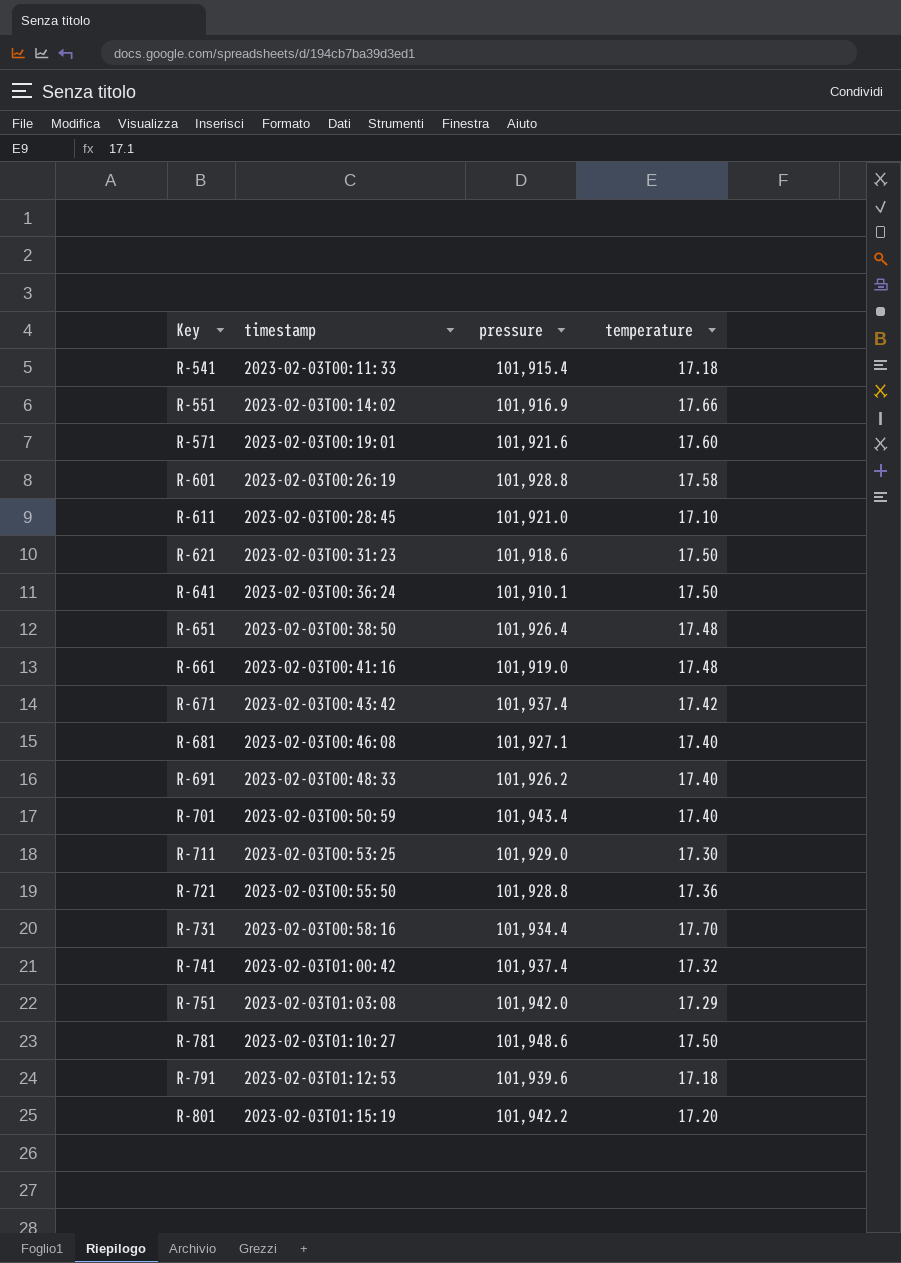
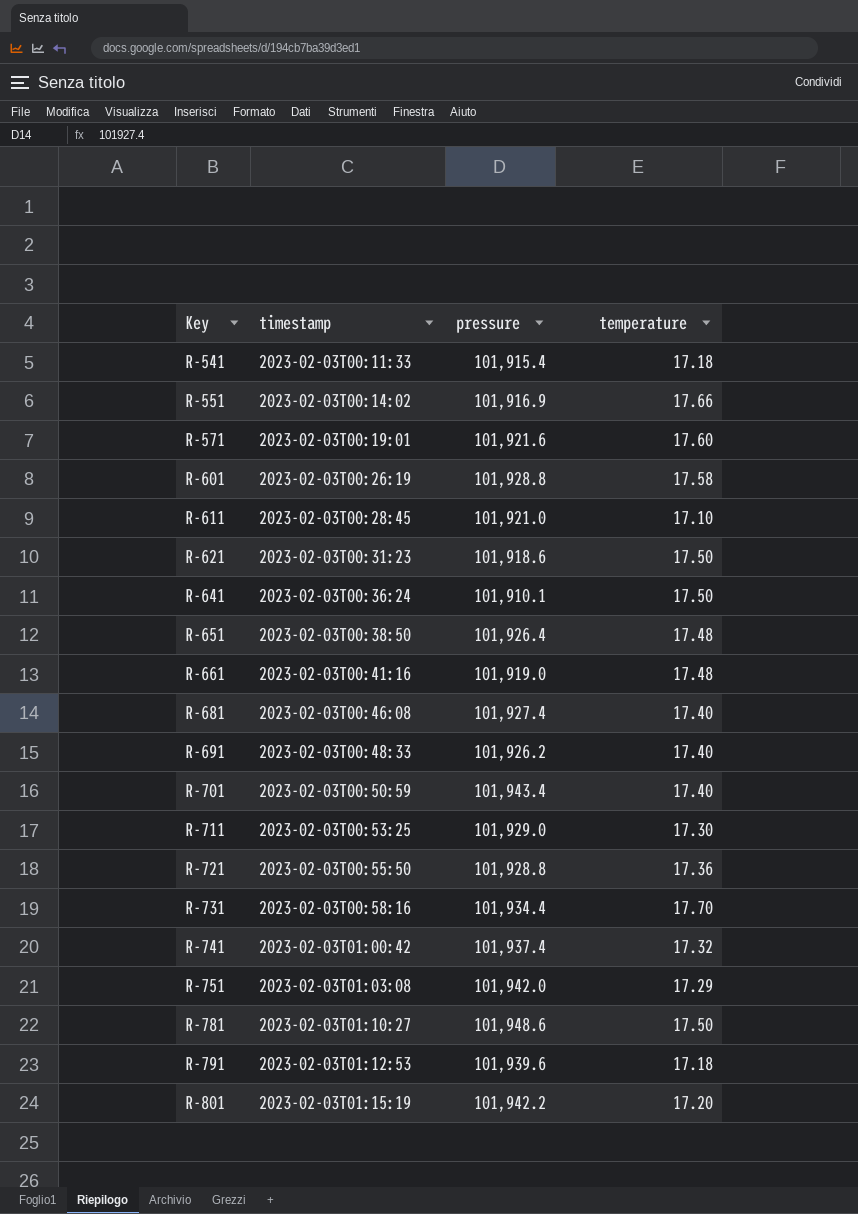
row R-671: 2023-02-03T00:43:42 | 101,937.4 | 17.42 -> none
R-681 | pressure: 101,927.1 -> 101,927.4

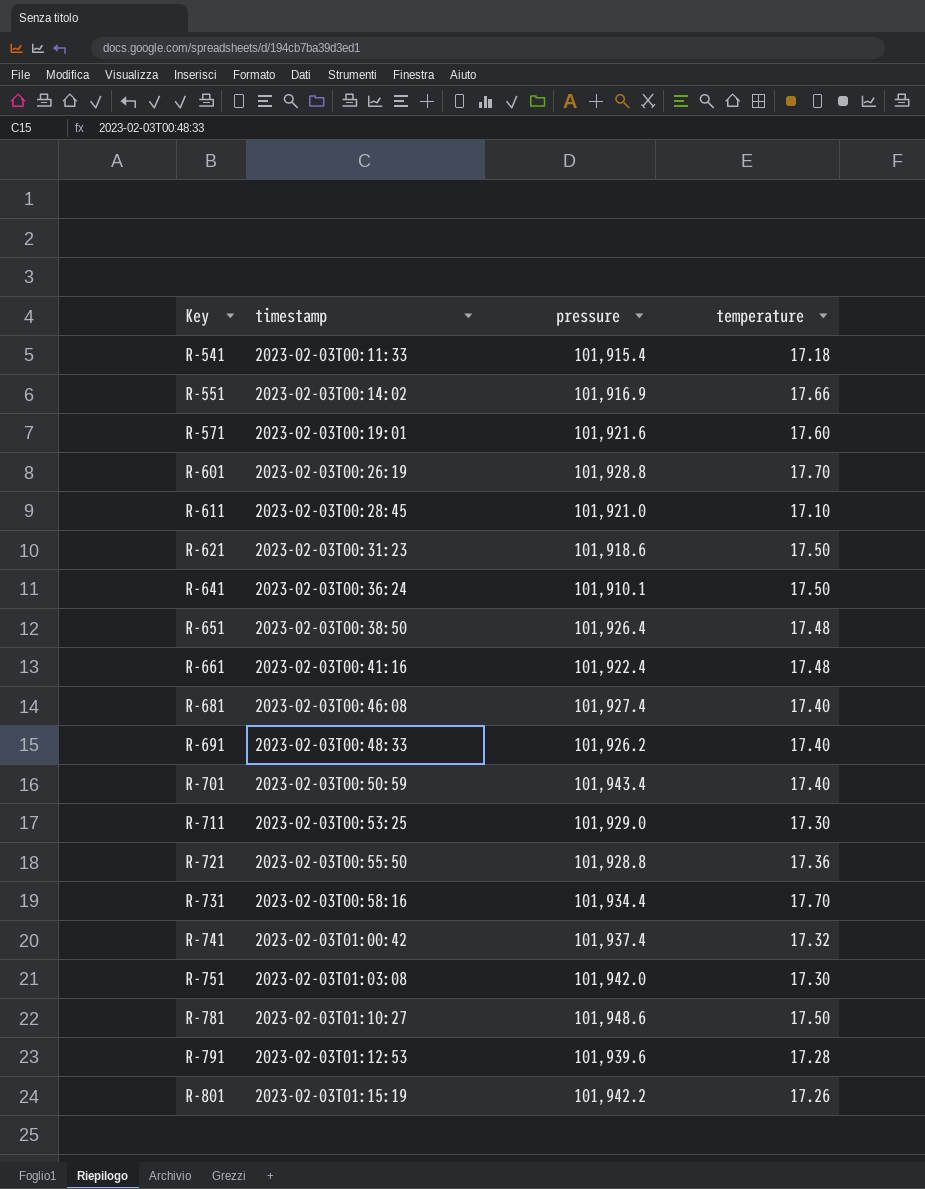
R-601 | temperature: 17.58 -> 17.70
R-661 | pressure: 101,919.0 -> 101,922.4
R-751 | temperature: 17.29 -> 17.30
R-791 | temperature: 17.18 -> 17.28
R-801 | temperature: 17.20 -> 17.26

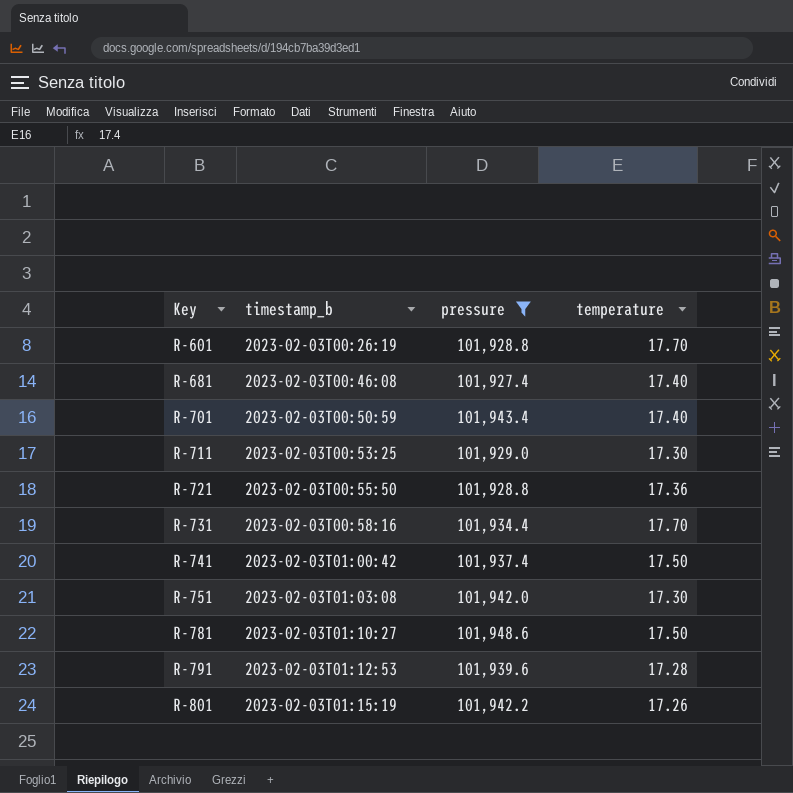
filter: none -> pressure >= 101,927.4
column name: timestamp -> timestamp_b
R-741 | temperature: 17.32 -> 17.50

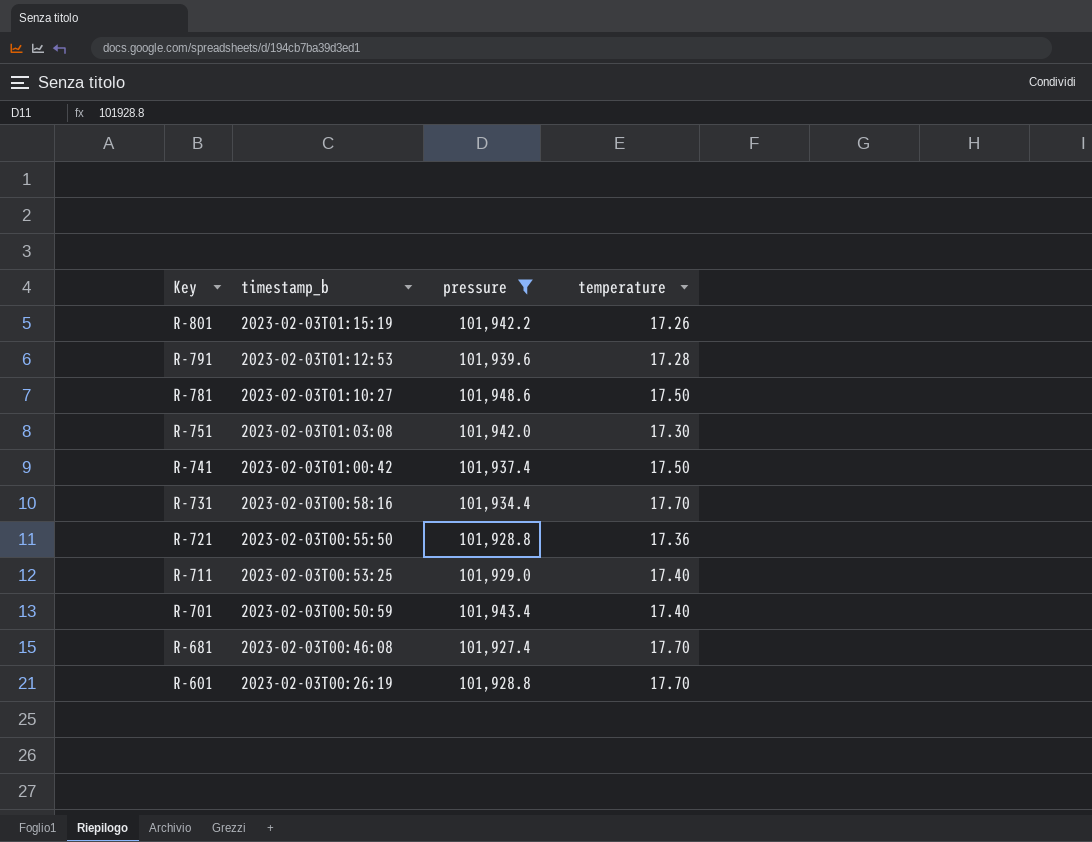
row order: Key ascending -> Key descending
R-711 | temperature: 17.30 -> 17.40
R-681 | temperature: 17.40 -> 17.70

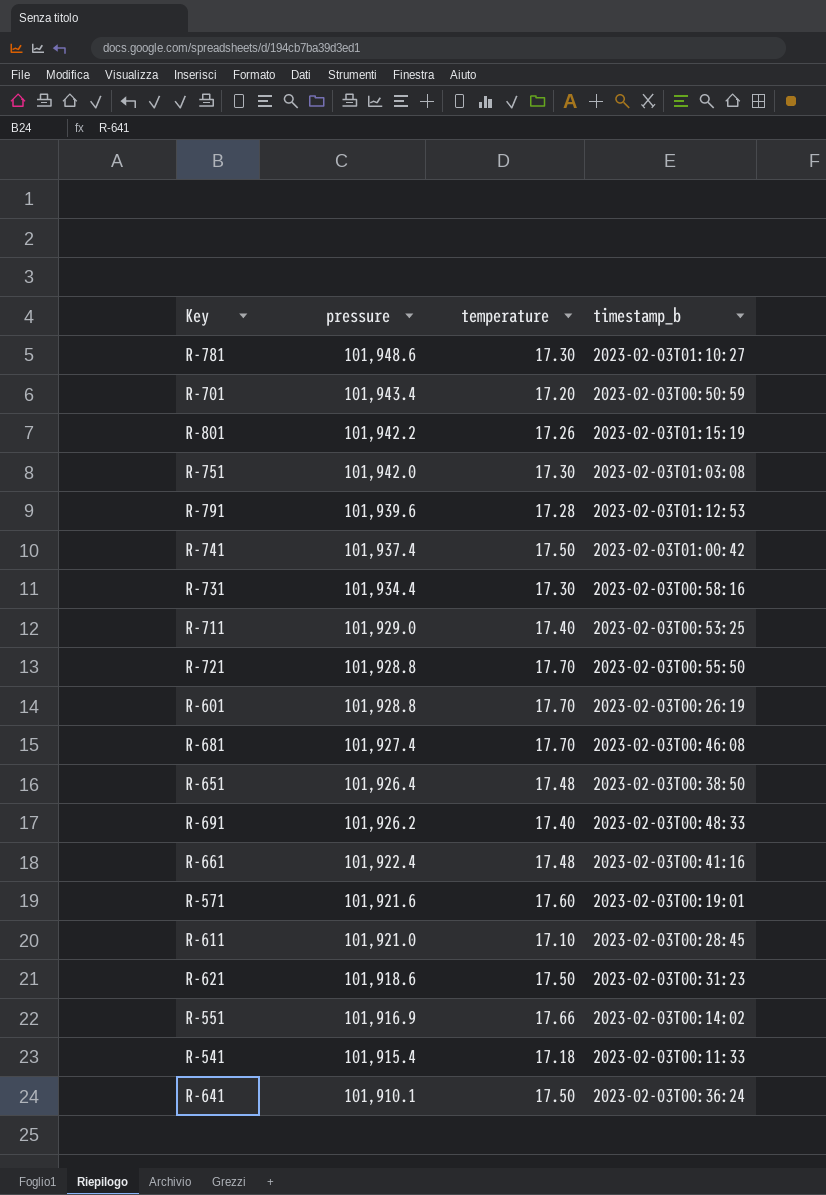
filter: pressure >= 101,927.4 -> none
row order: Key descending -> pressure descending
column timestamp_b | position: 2 -> 4
R-781 | temperature: 17.50 -> 17.30
R-701 | temperature: 17.40 -> 17.20
R-731 | temperature: 17.70 -> 17.30
R-721 | temperature: 17.36 -> 17.70

